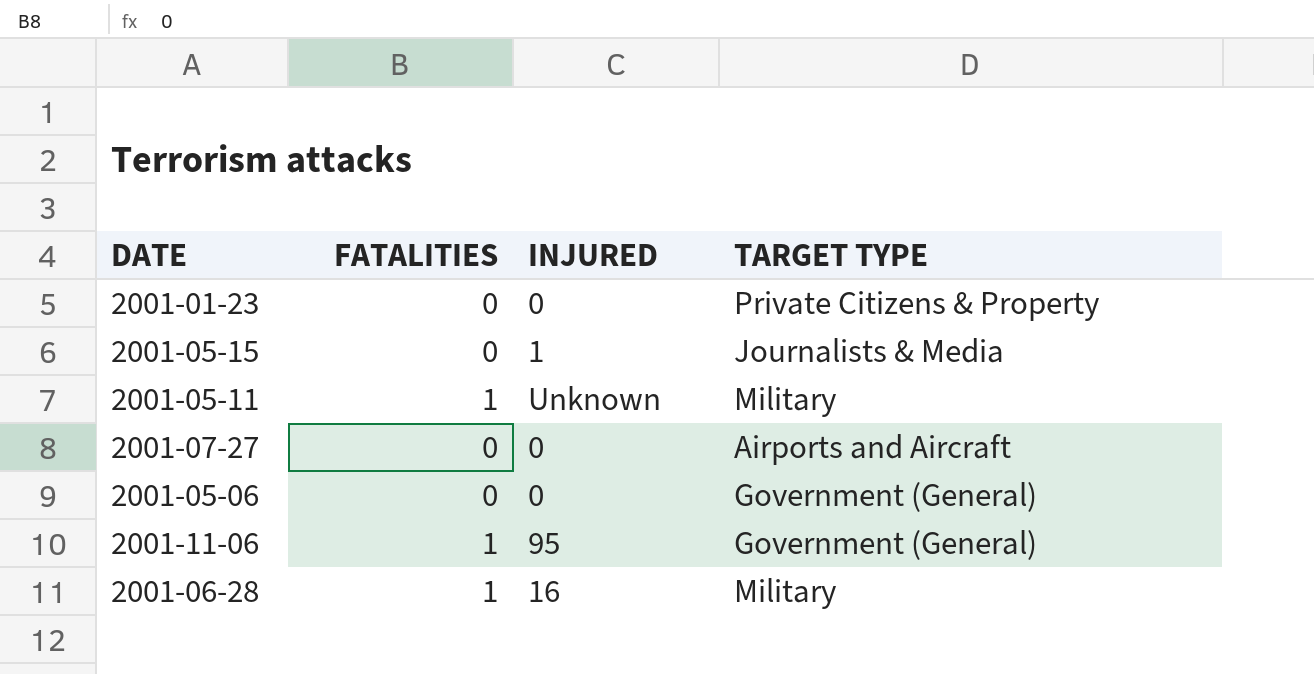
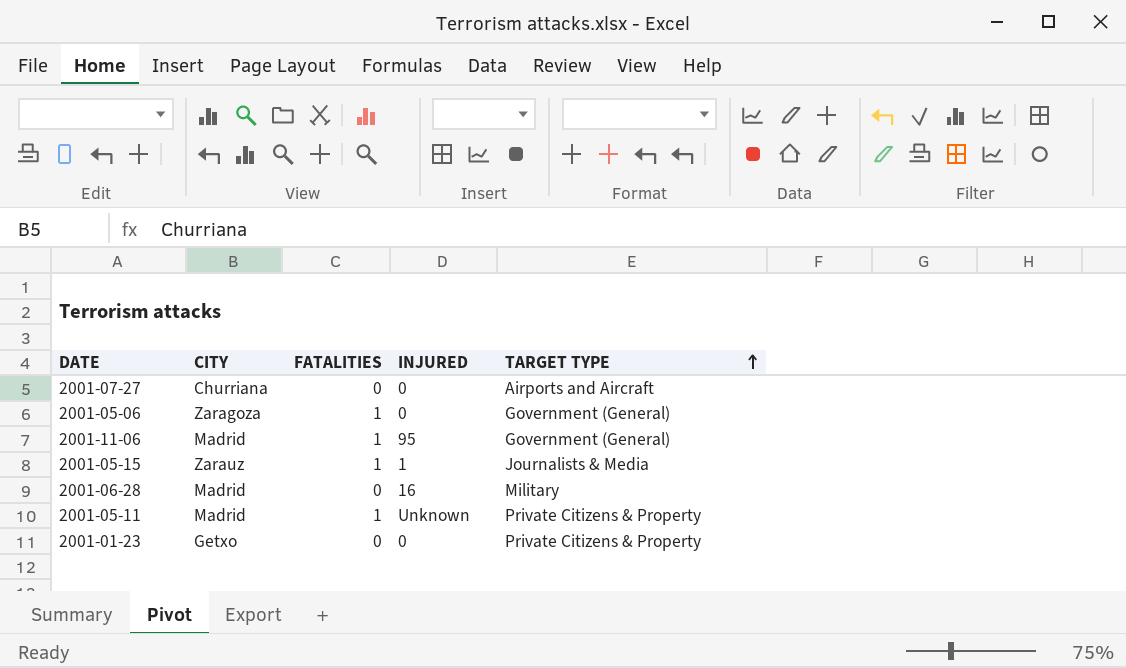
row order: none -> TARGET TYPE ascending
column CITY | position: none -> 2
2001-05-06 | FATALITIES: 0 -> 1
2001-05-15 | FATALITIES: 0 -> 1
2001-06-28 | FATALITIES: 1 -> 0
2001-05-11 | TARGET TYPE: Military -> Private Citizens & Property

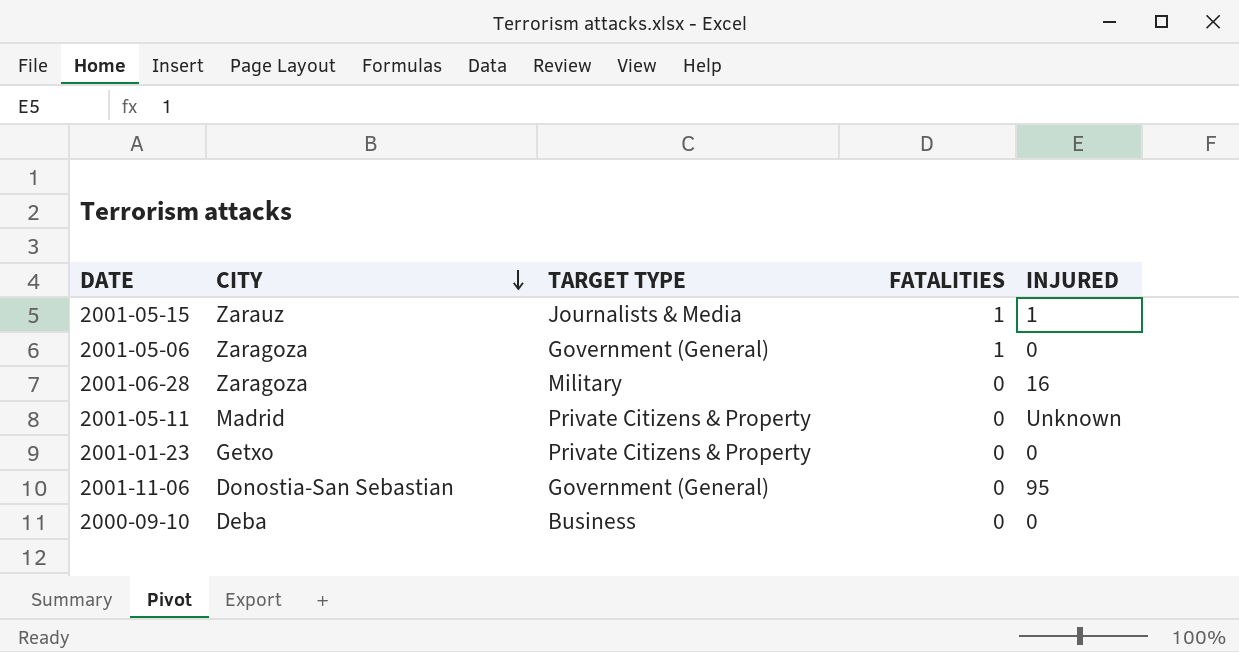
row order: TARGET TYPE ascending -> CITY descending
column TARGET TYPE | position: 5 -> 3
row 2001-07-27: Churriana | 0 | 0 | Airports and Aircraft -> none
2001-06-28 | CITY: Madrid -> Zaragoza
2001-05-11 | FATALITIES: 1 -> 0
2001-11-06 | CITY: Madrid -> Donostia-San Sebastian
2001-11-06 | FATALITIES: 1 -> 0
row 2000-09-10: none -> Deba | Business | 0 | 0

